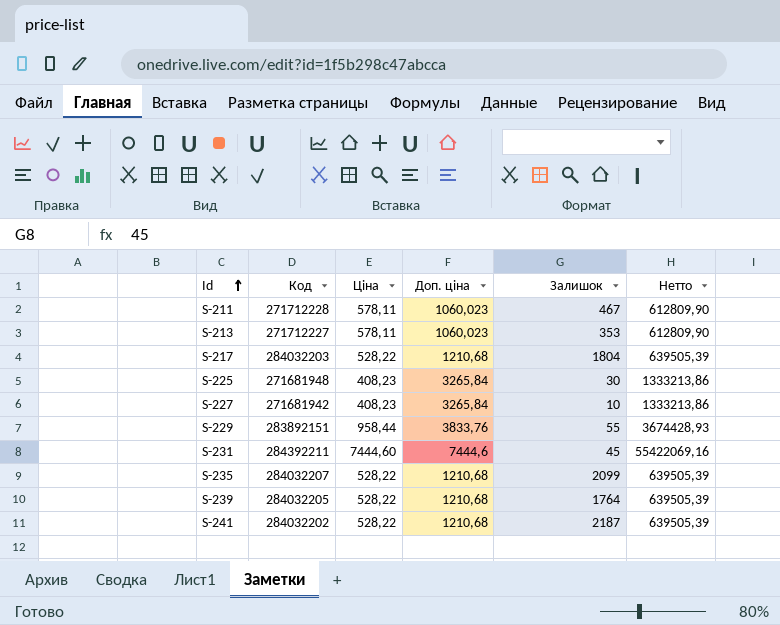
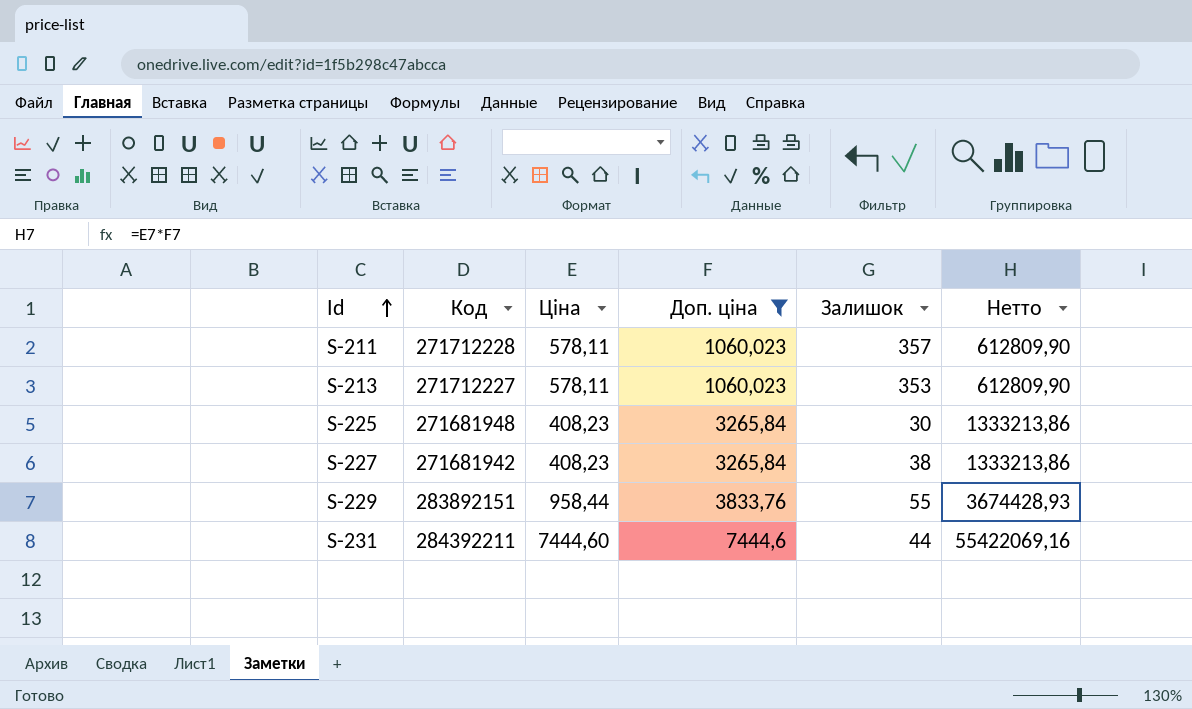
filter: none -> Доп. ціна != 1210,68
S-211 | Залишок: 467 -> 357
S-227 | Залишок: 10 -> 38
S-231 | Залишок: 45 -> 44

